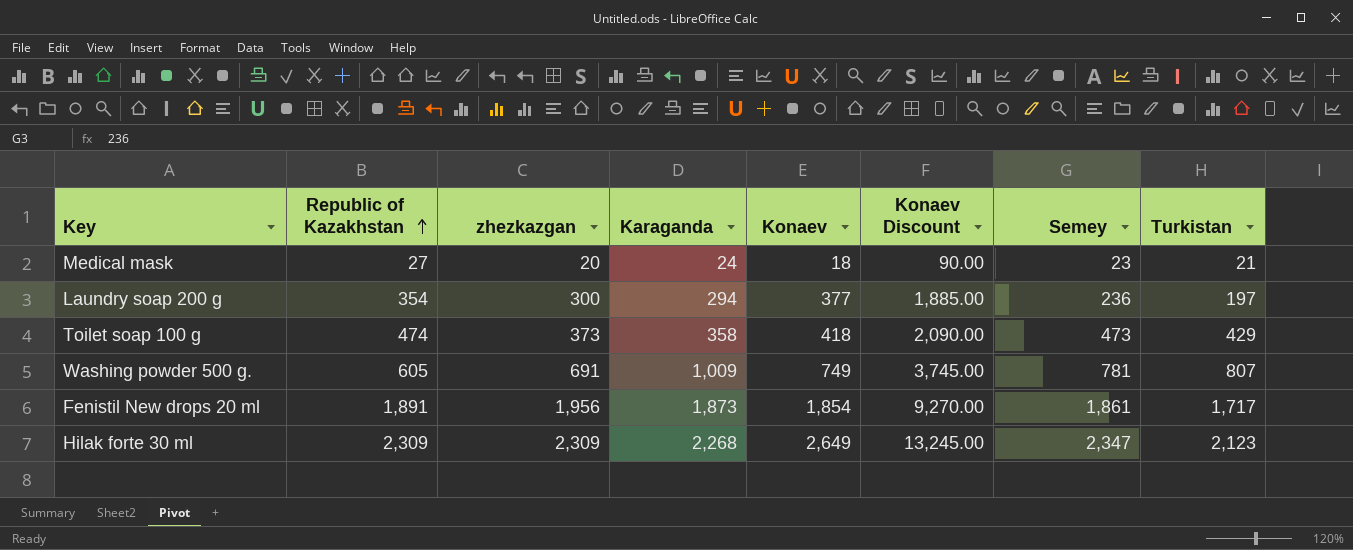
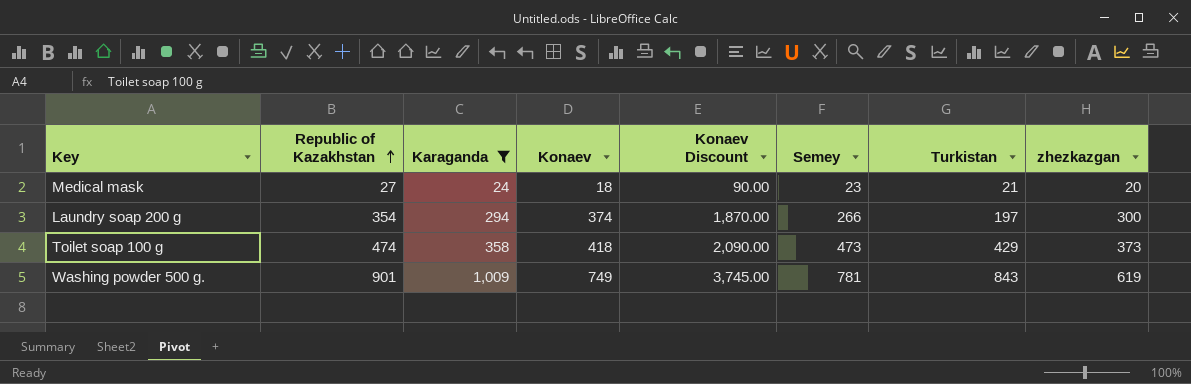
filter: none -> Karaganda <= 1,009
column zhezkazgan | position: 3 -> 8
Laundry soap 200 g | Konaev: 377 -> 374
Laundry soap 200 g | Konaev Discount: 1,885.00 -> 1,870.00
Laundry soap 200 g | Semey: 236 -> 266
Washing powder 500 g. | Republic of Kazakhstan: 605 -> 901
Washing powder 500 g. | Turkistan: 807 -> 843
Washing powder 500 g. | zhezkazgan: 691 -> 619

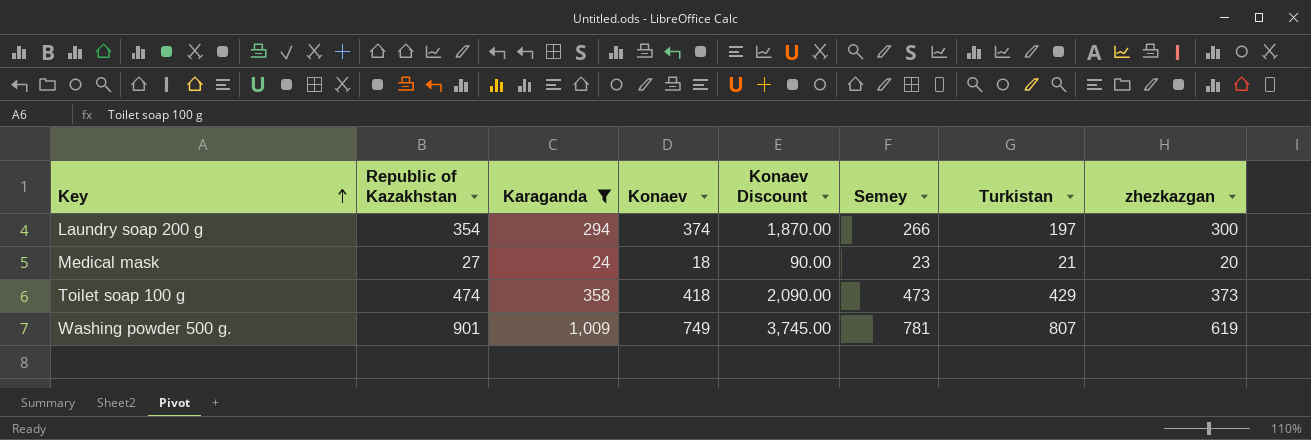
row order: Republic of Kazakhstan ascending -> Key ascending
Washing powder 500 g. | Turkistan: 843 -> 807

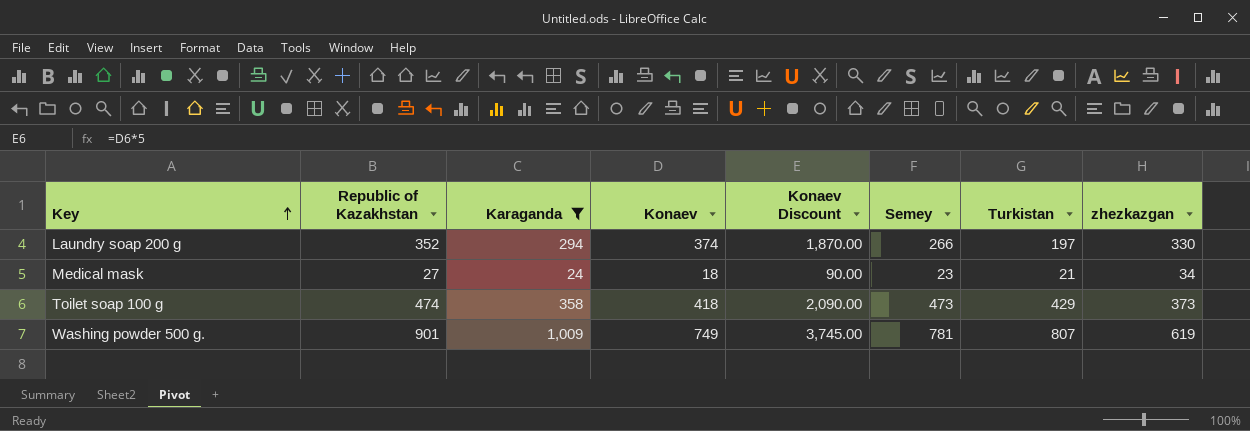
Laundry soap 200 g | Republic of Kazakhstan: 354 -> 352
Laundry soap 200 g | zhezkazgan: 300 -> 330
Medical mask | zhezkazgan: 20 -> 34

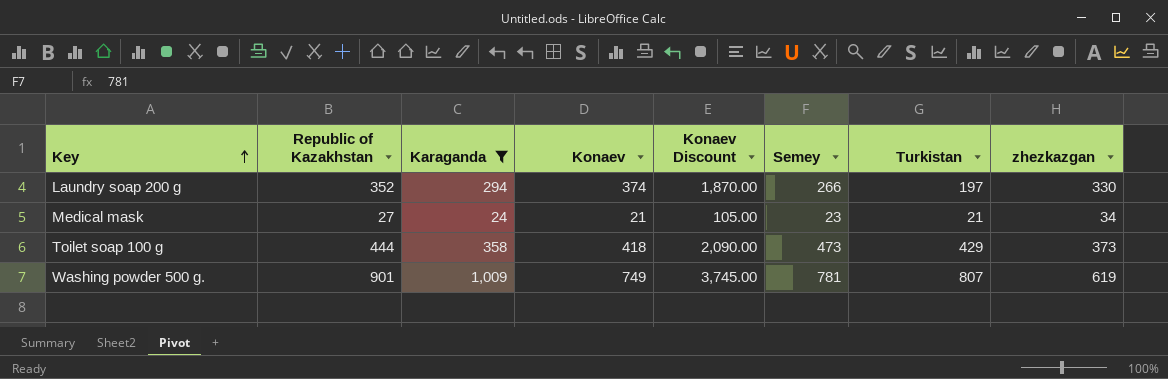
Medical mask | Konaev: 18 -> 21
Medical mask | Konaev Discount: 90.00 -> 105.00
Toilet soap 100 g | Republic of Kazakhstan: 474 -> 444

